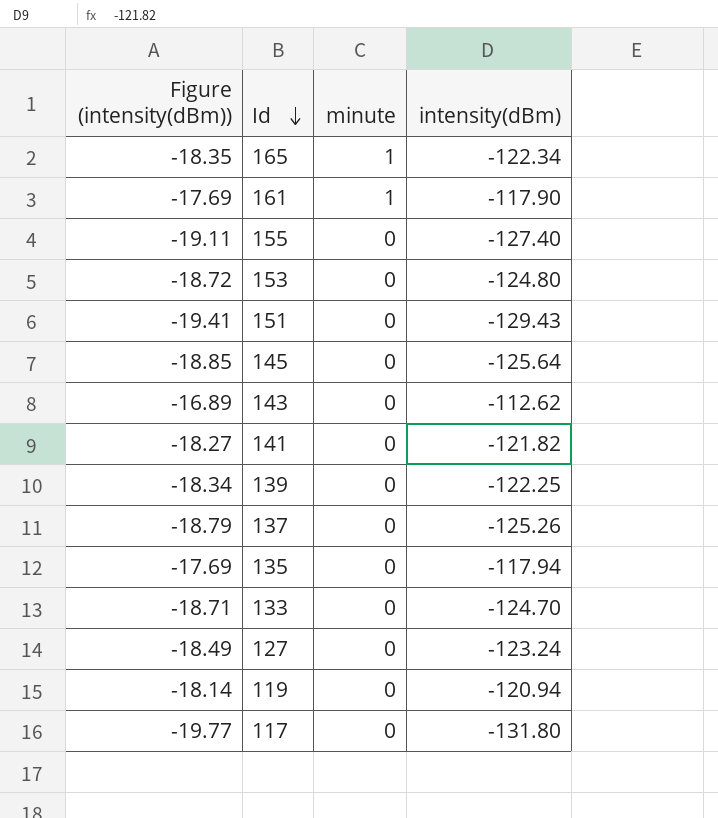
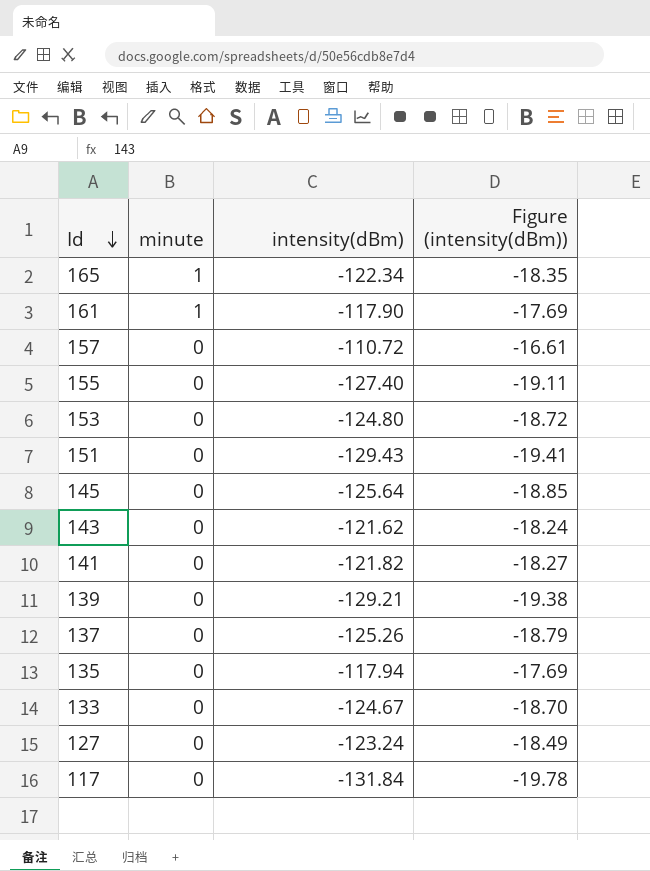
column Figure (intensity(dBm)) | position: 1 -> 4
row 119: -18.14 | 0 | -120.94 -> none
row 157: none -> 0 | -110.72 | -16.61
143 | intensity(dBm): -112.62 -> -121.62
143 | Figure (intensity(dBm)): -16.89 -> -18.24
139 | intensity(dBm): -122.25 -> -129.21
139 | Figure (intensity(dBm)): -18.34 -> -19.38
133 | intensity(dBm): -124.70 -> -124.67
133 | Figure (intensity(dBm)): -18.71 -> -18.70
117 | intensity(dBm): -131.80 -> -131.84
117 | Figure (intensity(dBm)): -19.77 -> -19.78

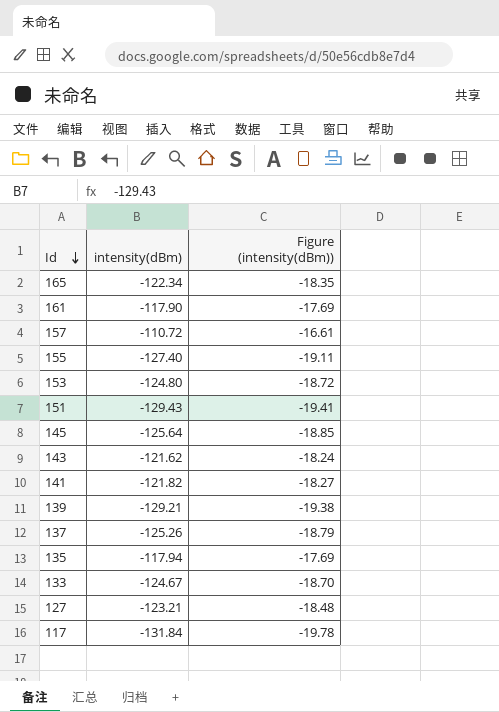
column minute | position: 2 -> none
127 | intensity(dBm): -123.24 -> -123.21
127 | Figure (intensity(dBm)): -18.49 -> -18.48

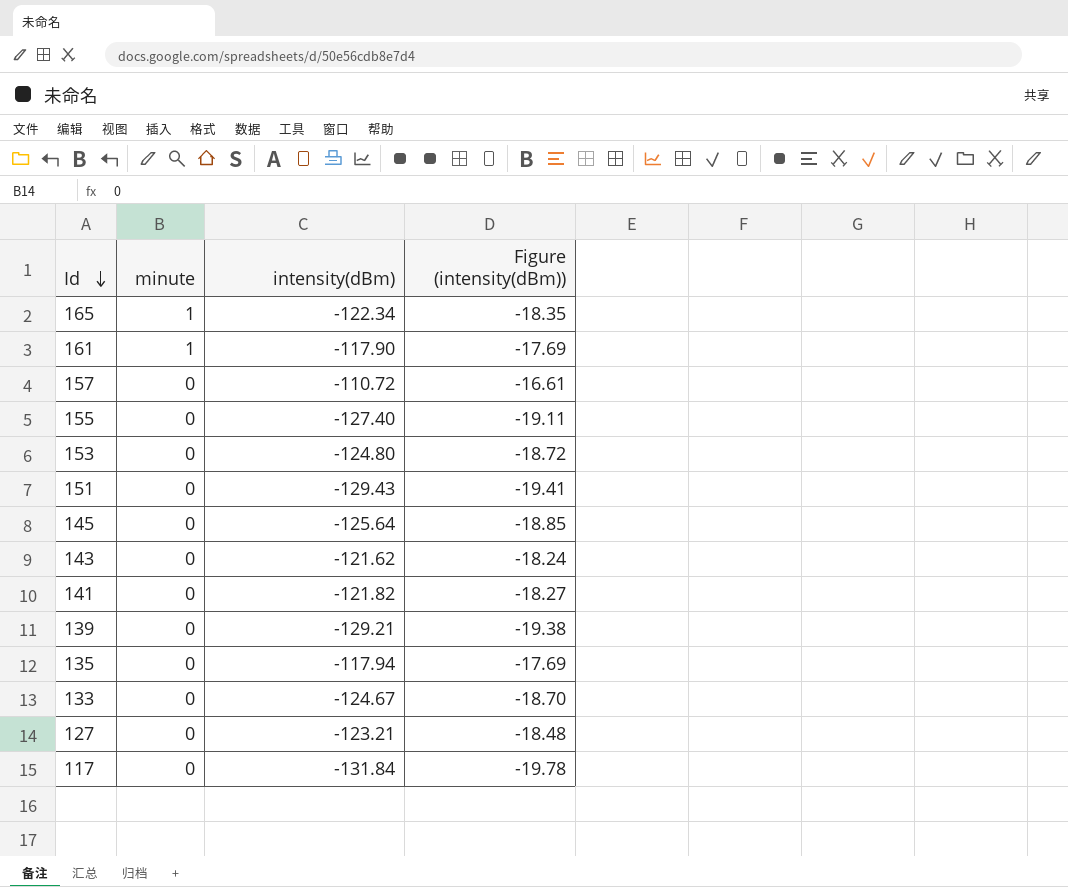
column minute | position: none -> 2
row 137: -125.26 | -18.79 -> none

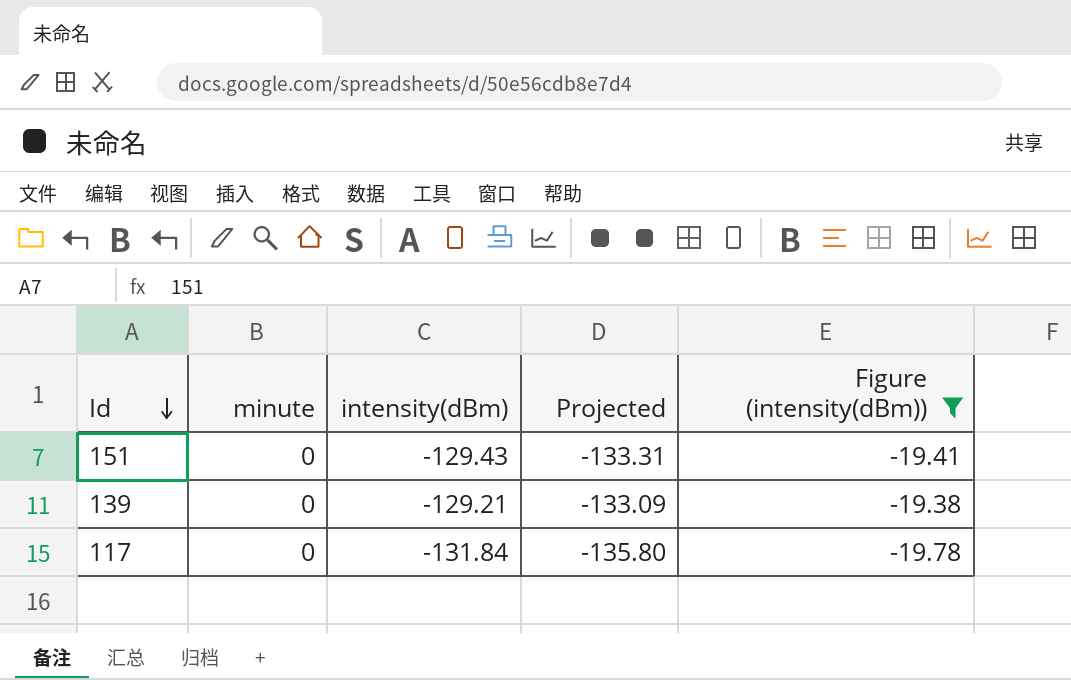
filter: none -> Figure (intensity(dBm)) <= -19.38
column Projected | formula: none -> [intensity(dBm)] * 1.03

